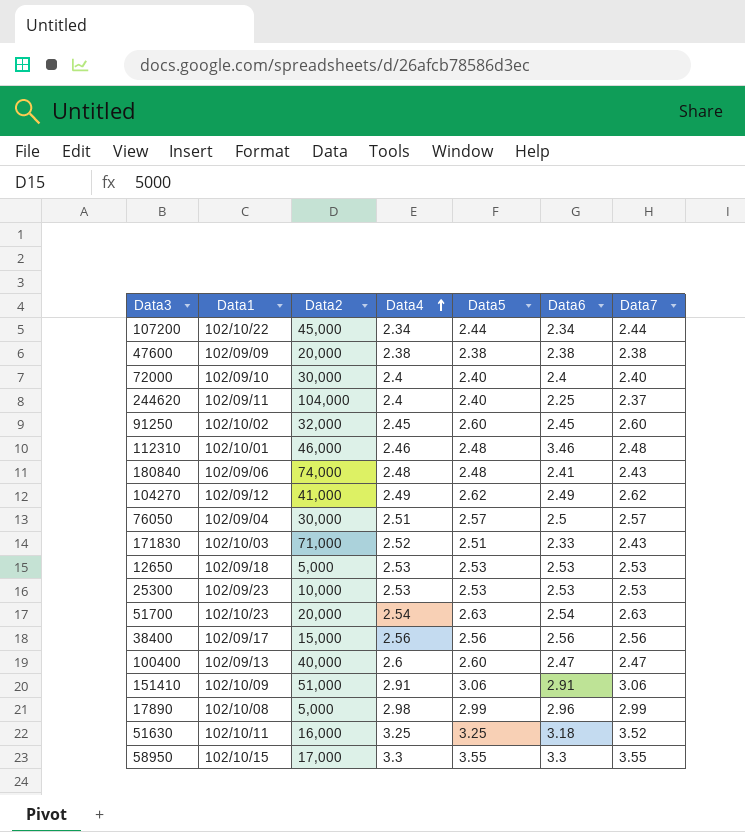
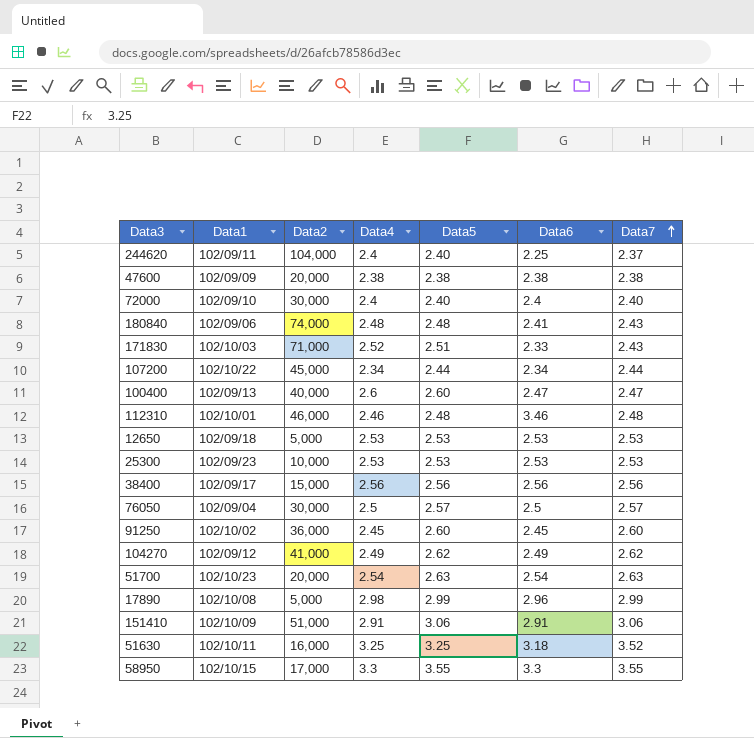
row order: Data4 ascending -> Data7 ascending
76050 | Data4: 2.51 -> 2.5
91250 | Data2: 32,000 -> 36,000

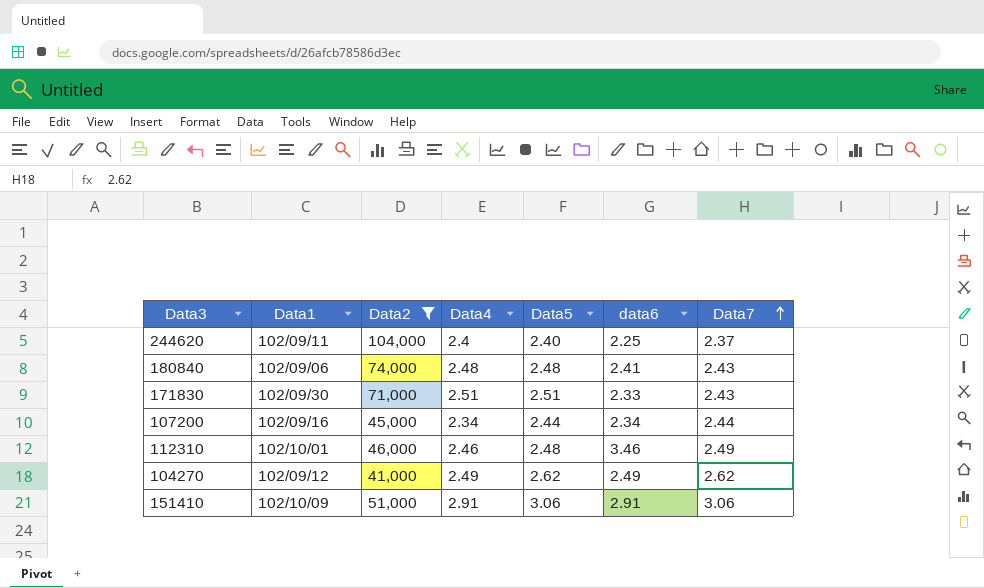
filter: none -> Data2 >= 41,000
column name: Data6 -> data6
171830 | Data1: 102/10/03 -> 102/09/30
171830 | Data4: 2.52 -> 2.51
107200 | Data1: 102/10/22 -> 102/09/16
112310 | Data7: 2.48 -> 2.49

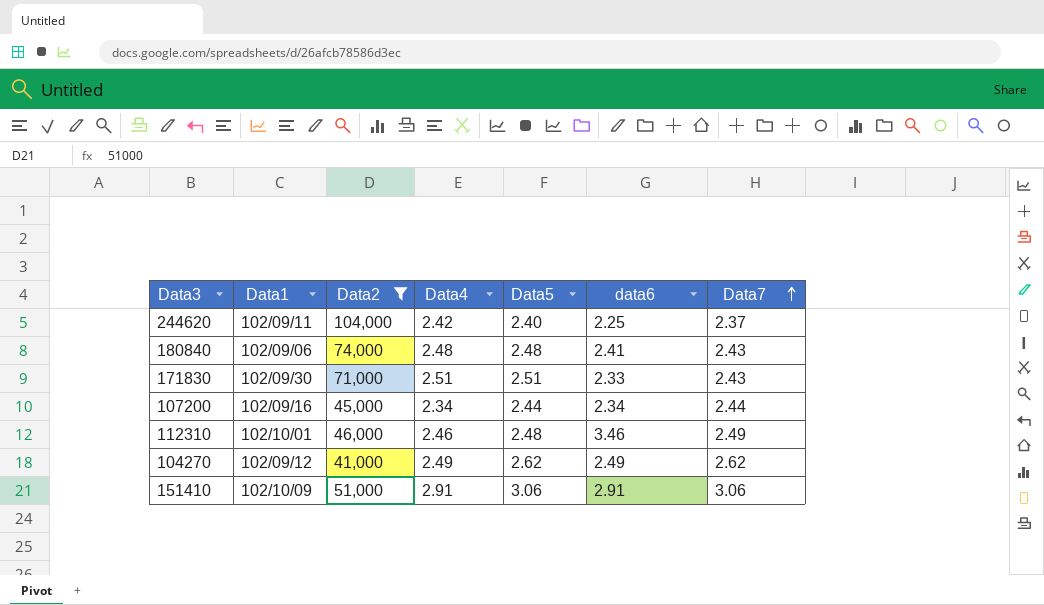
244620 | Data4: 2.4 -> 2.42

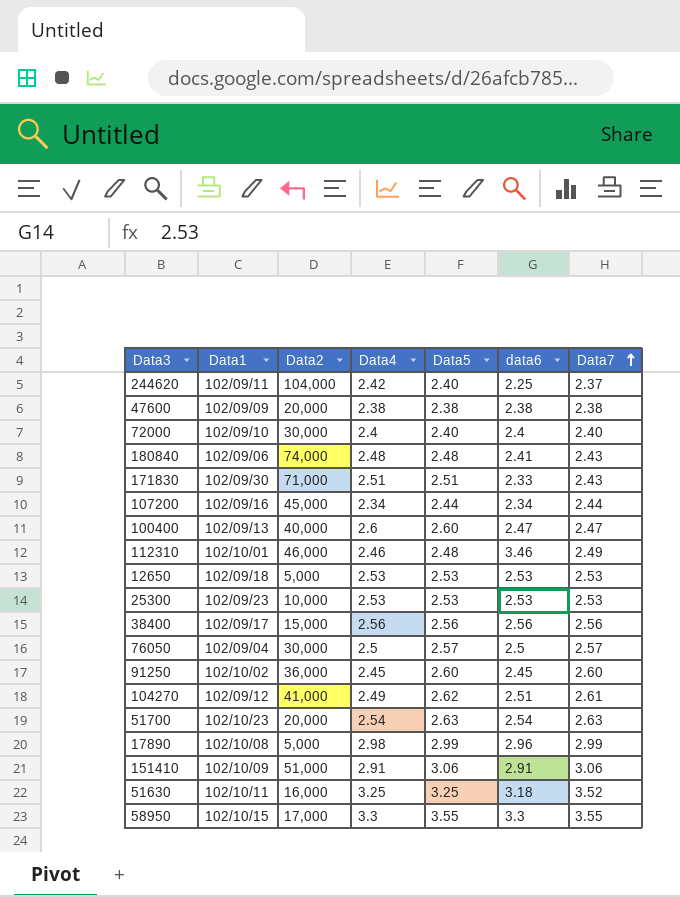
filter: Data2 >= 41,000 -> none
104270 | data6: 2.49 -> 2.51
104270 | Data7: 2.62 -> 2.61

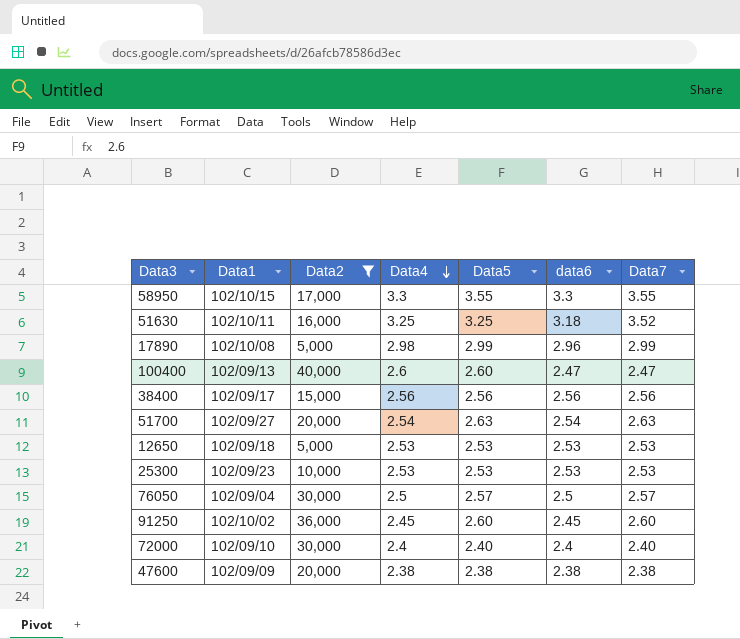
filter: none -> Data2 <= 40,000
row order: Data7 ascending -> Data4 descending
51700 | Data1: 102/10/23 -> 102/09/27

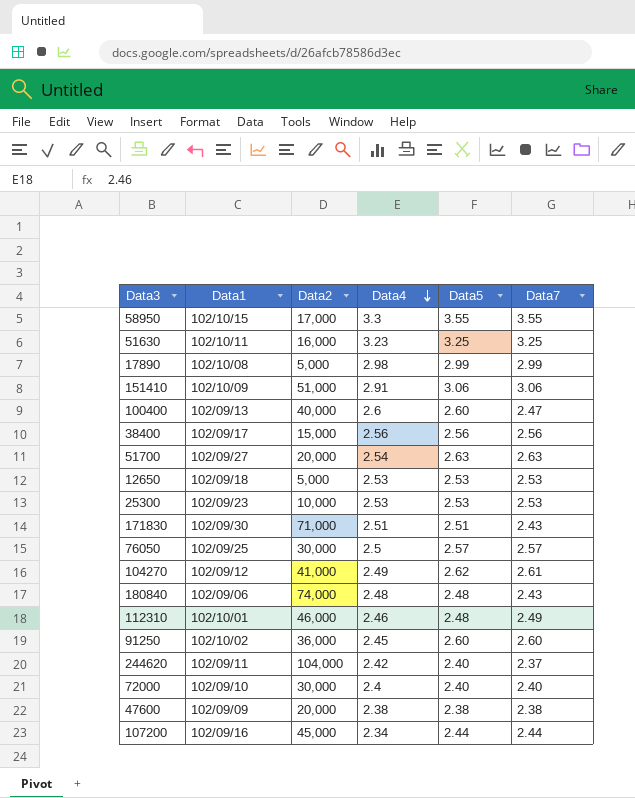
filter: Data2 <= 40,000 -> none
column data6 | position: 6 -> none
51630 | Data4: 3.25 -> 3.23
51630 | Data7: 3.52 -> 3.25
76050 | Data1: 102/09/04 -> 102/09/25

